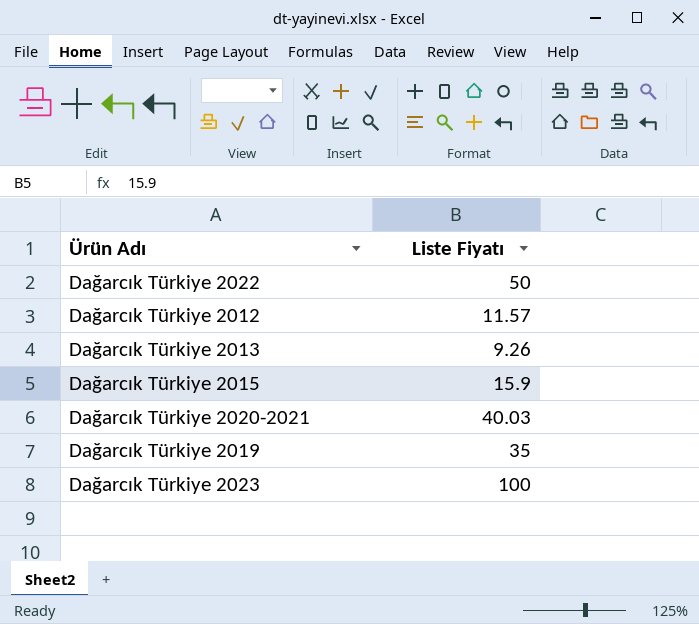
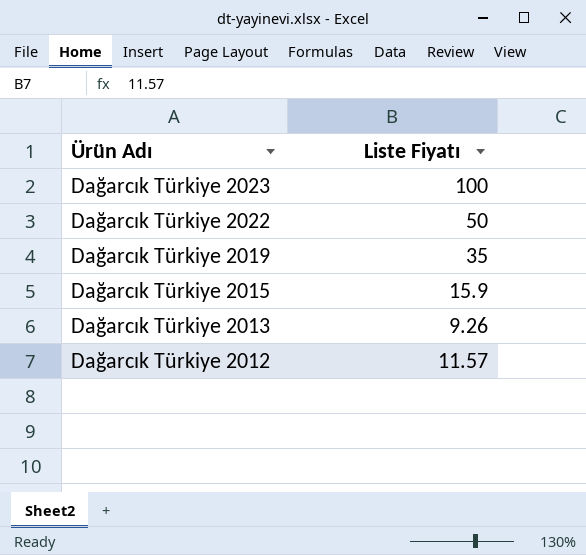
row order: none -> Ürün Adı descending
row Dağarcık Türkiye 2020-2021: 40.03 -> none

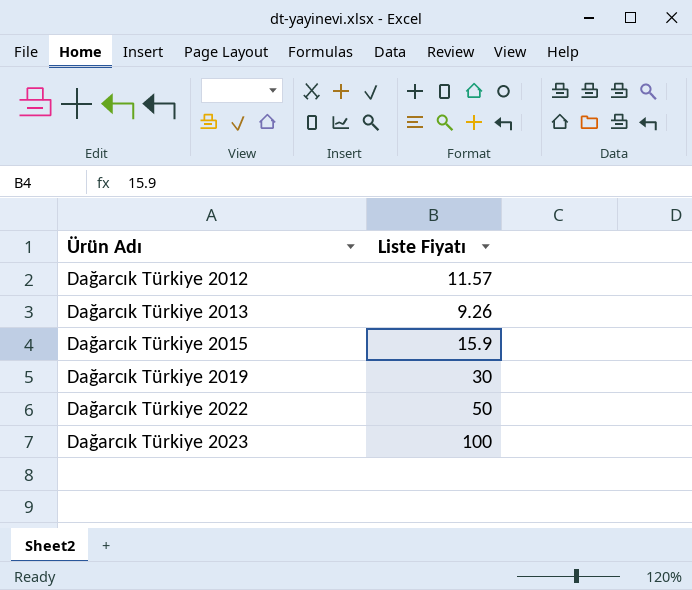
row order: Ürün Adı descending -> Ürün Adı ascending
Dağarcık Türkiye 2019 | Liste Fiyatı: 35 -> 30

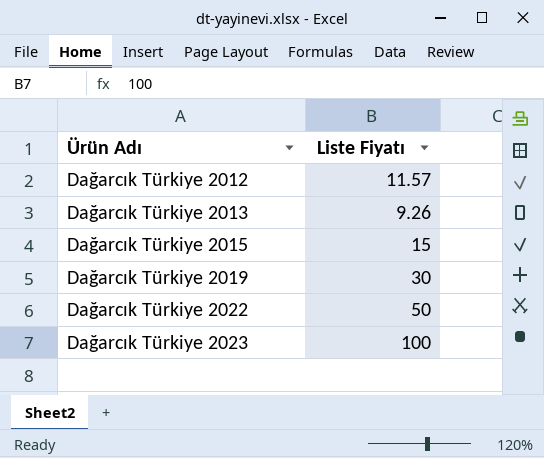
Dağarcık Türkiye 2015 | Liste Fiyatı: 15.9 -> 15

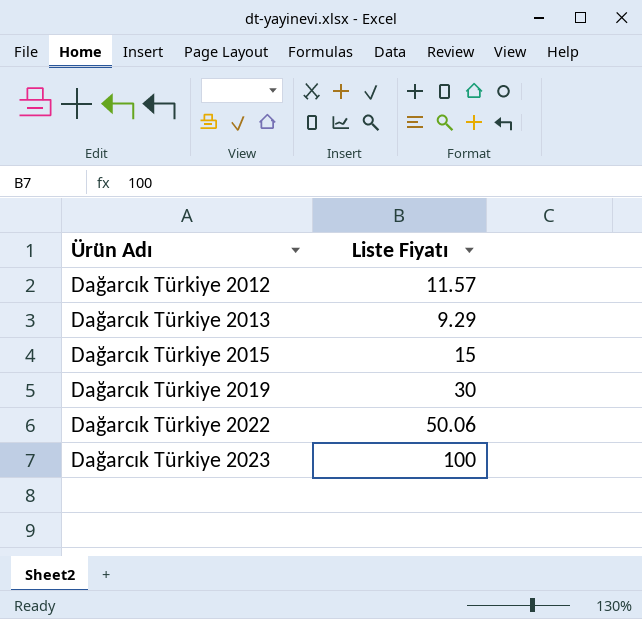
Dağarcık Türkiye 2013 | Liste Fiyatı: 9.26 -> 9.29
Dağarcık Türkiye 2022 | Liste Fiyatı: 50 -> 50.06

